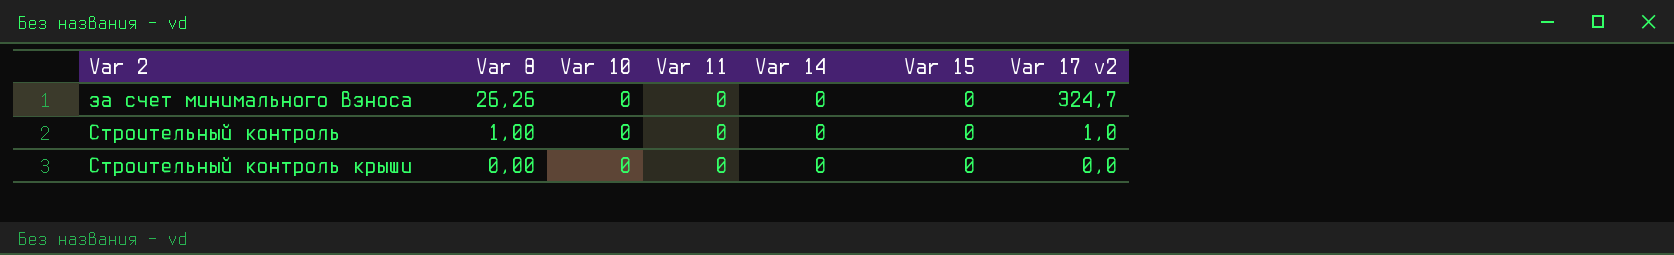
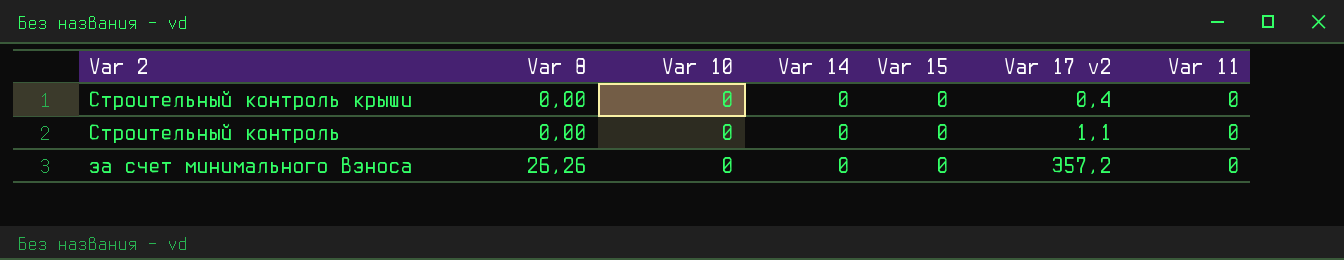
row order: Var 2 ascending -> Var 2 descending
column Var 11 | position: 4 -> 7
Строительный контроль крыши | Var 17 v2: 0,0 -> 0,4
Строительный контроль | Var 8: 1,00 -> 0,00
Строительный контроль | Var 17 v2: 1,0 -> 1,1
за счет минимального взноса | Var 17 v2: 324,7 -> 357,2

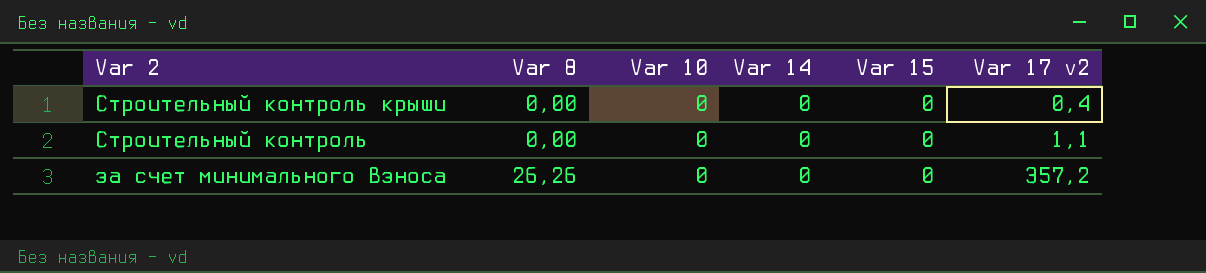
column Var 11 | position: 7 -> none

